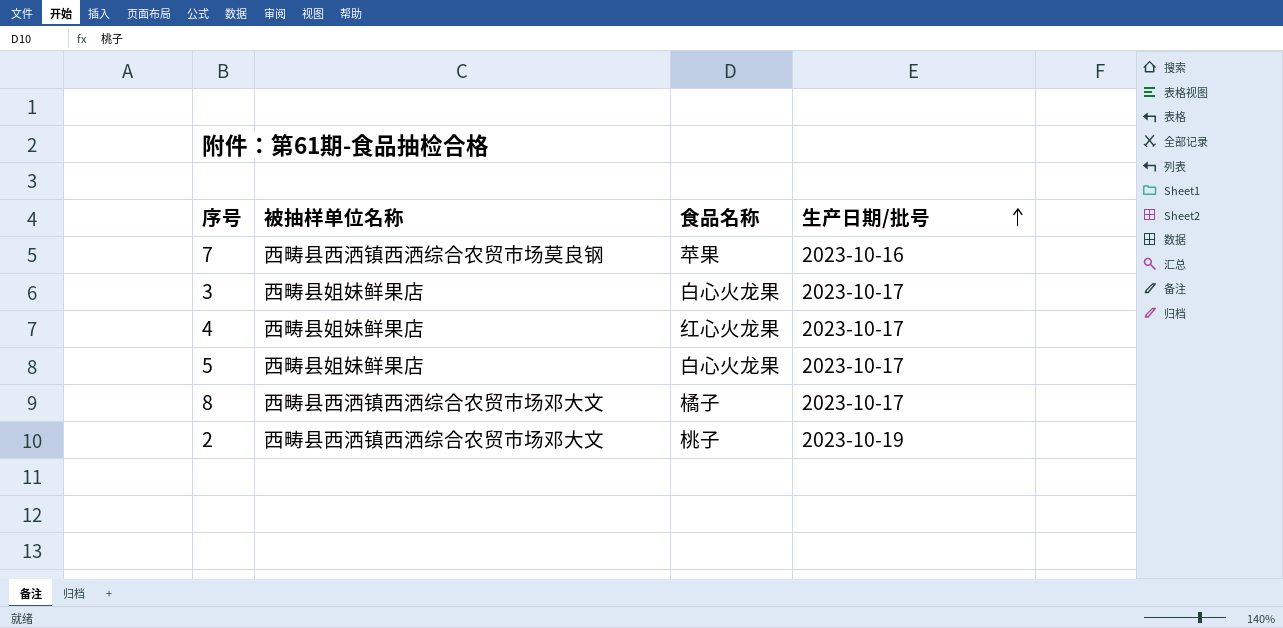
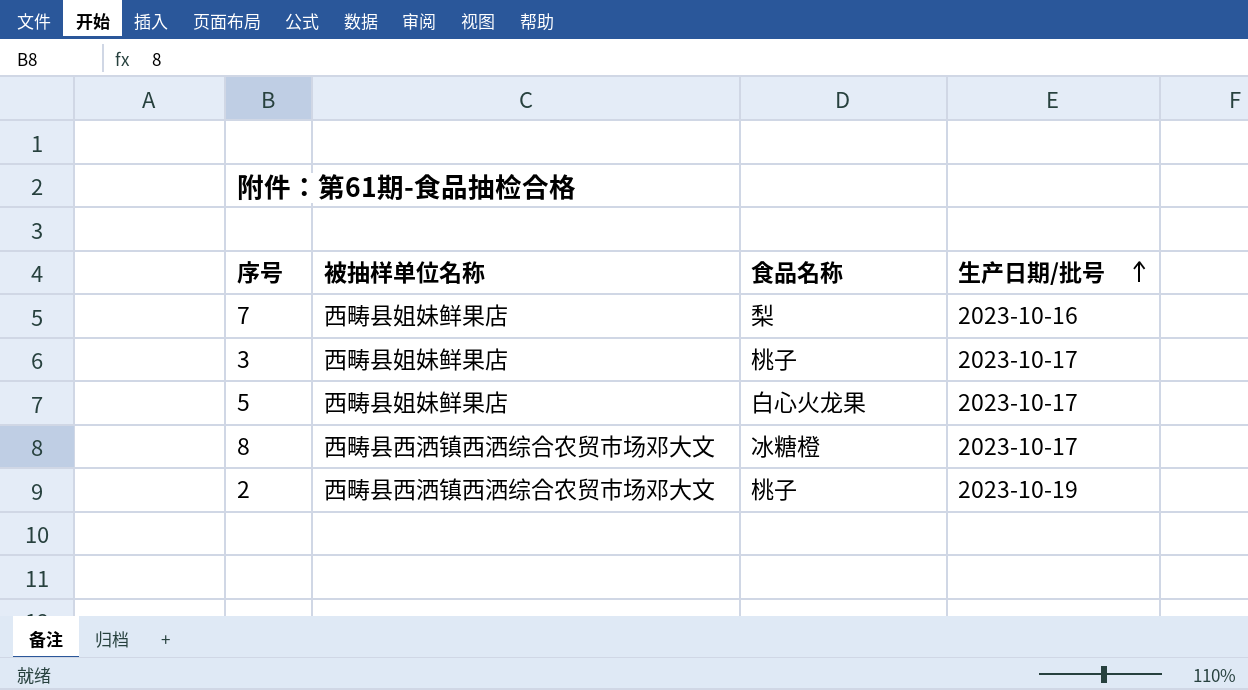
row 4: 西畴县姐妹鲜果店 | 红心火龙果 | 2023-10-17 -> none
7 | 被抽样单位名称: 西畴县西洒镇西洒综合农贸市场莫良钢 -> 西畴县姐妹鲜果店
7 | 食品名称: 苹果 -> 梨
3 | 食品名称: 白心火龙果 -> 桃子
8 | 食品名称: 橘子 -> 冰糖橙

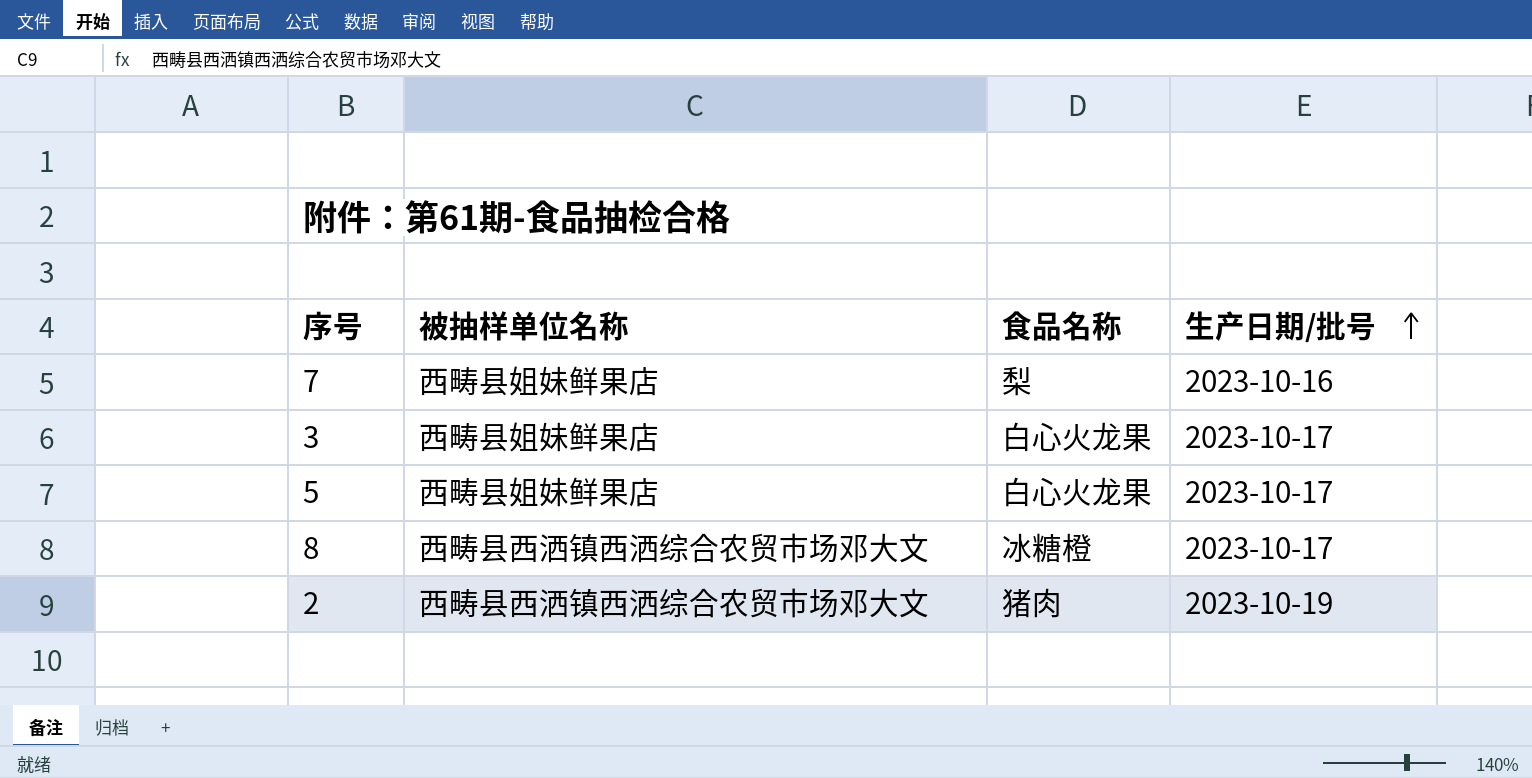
3 | 食品名称: 桃子 -> 白心火龙果
2 | 食品名称: 桃子 -> 猪肉

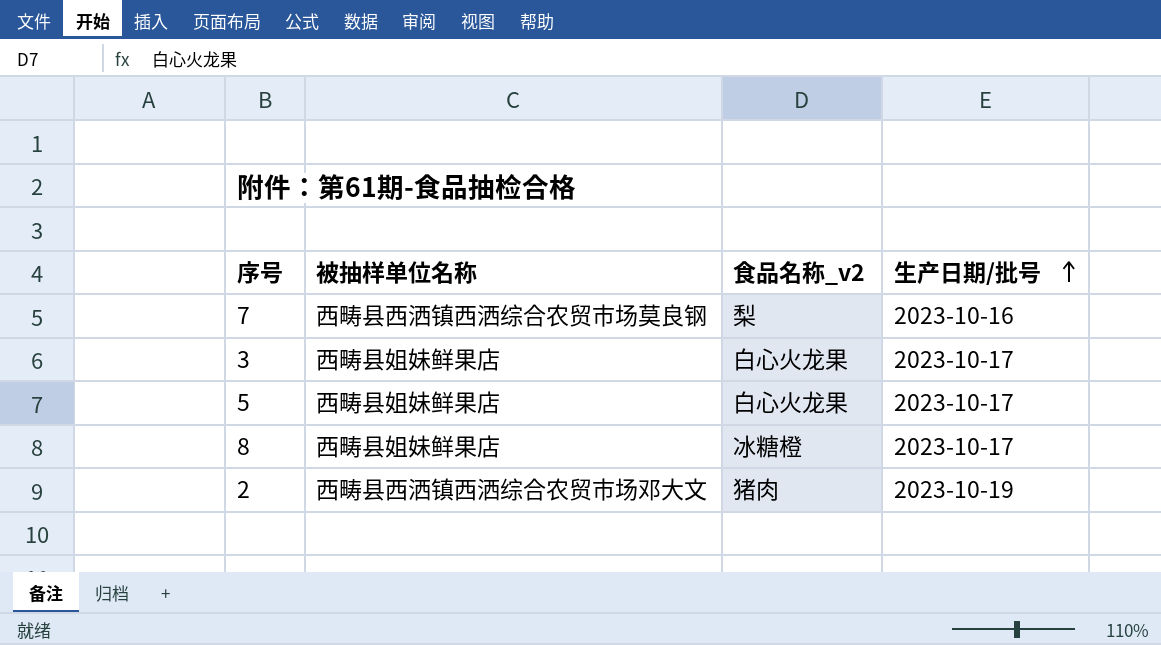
column name: 食品名称 -> 食品名称_v2
7 | 被抽样单位名称: 西畴县姐妹鲜果店 -> 西畴县西洒镇西洒综合农贸市场莫良钢
8 | 被抽样单位名称: 西畴县西洒镇西洒综合农贸市场邓大文 -> 西畴县姐妹鲜果店

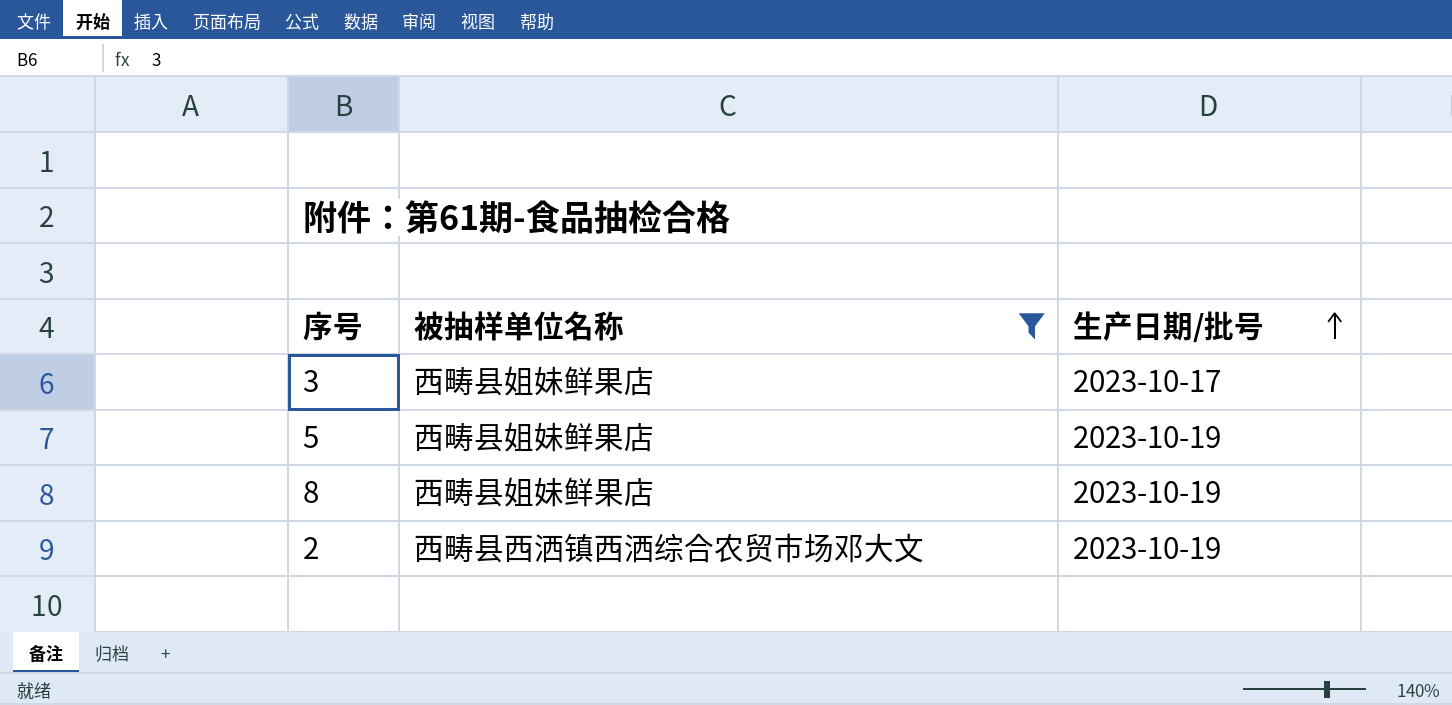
filter: none -> 被抽样单位名称 != 西畴县西洒镇西洒综合农贸市场莫良钢
column 食品名称_v2 | position: 3 -> none
5 | 生产日期/批号: 2023-10-17 -> 2023-10-19
8 | 生产日期/批号: 2023-10-17 -> 2023-10-19

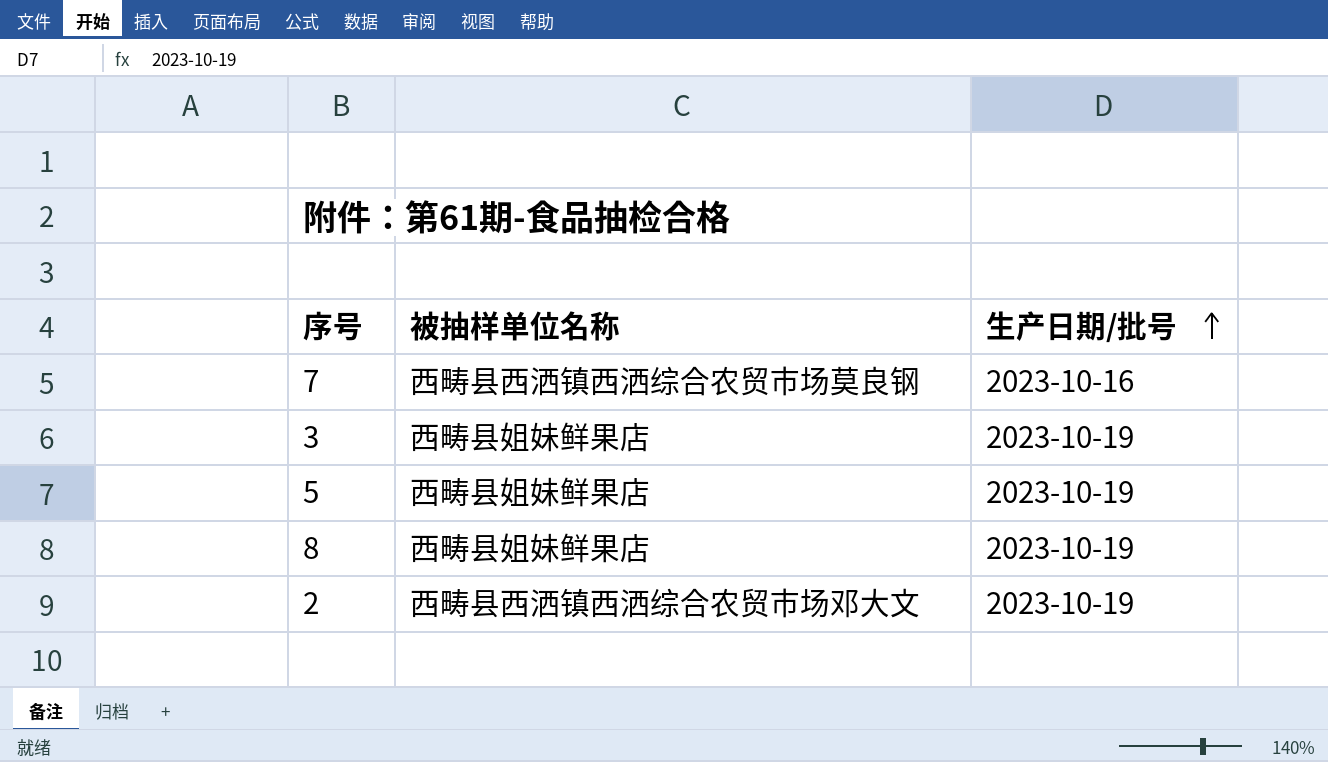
filter: 被抽样单位名称 != 西畴县西洒镇西洒综合农贸市场莫良钢 -> none
3 | 生产日期/批号: 2023-10-17 -> 2023-10-19

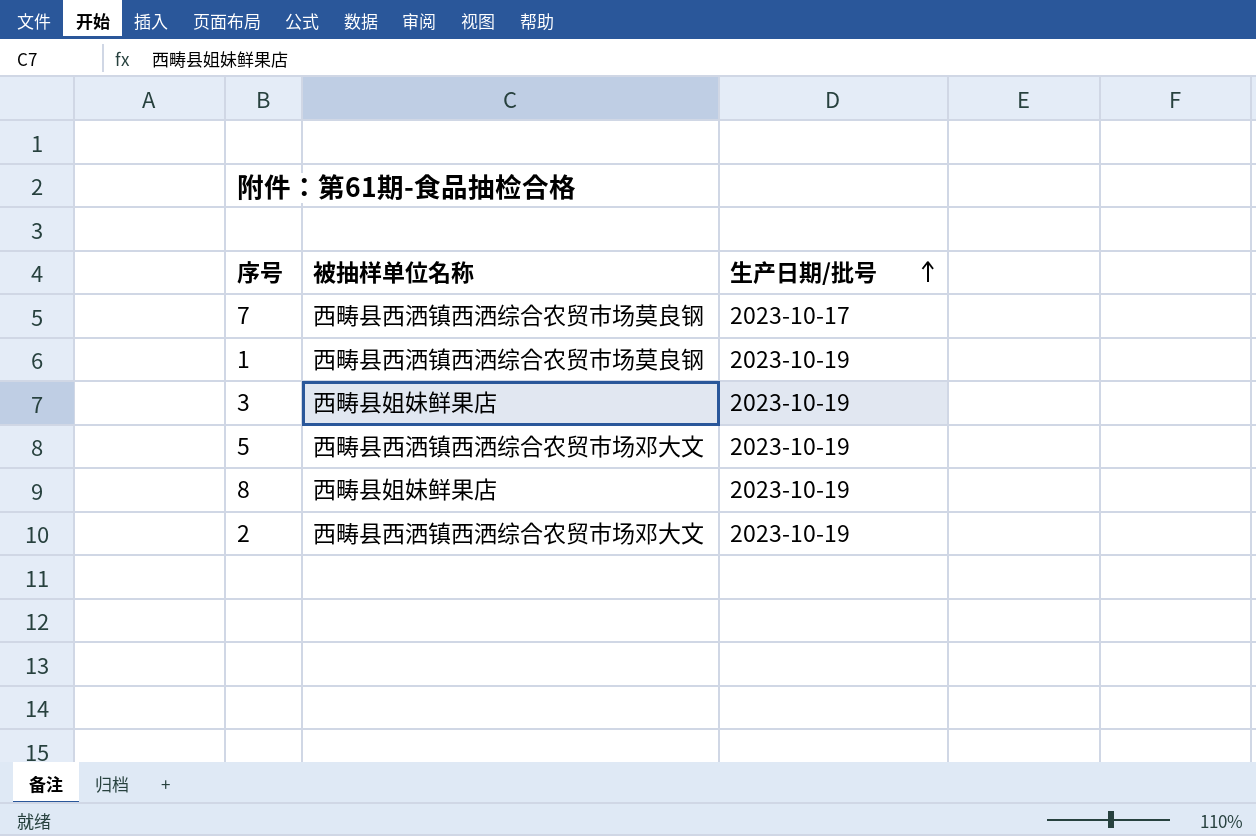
7 | 生产日期/批号: 2023-10-16 -> 2023-10-17
row 1: none -> 西畴县西洒镇西洒综合农贸市场莫良钢 | 2023-10-19
5 | 被抽样单位名称: 西畴县姐妹鲜果店 -> 西畴县西洒镇西洒综合农贸市场邓大文

